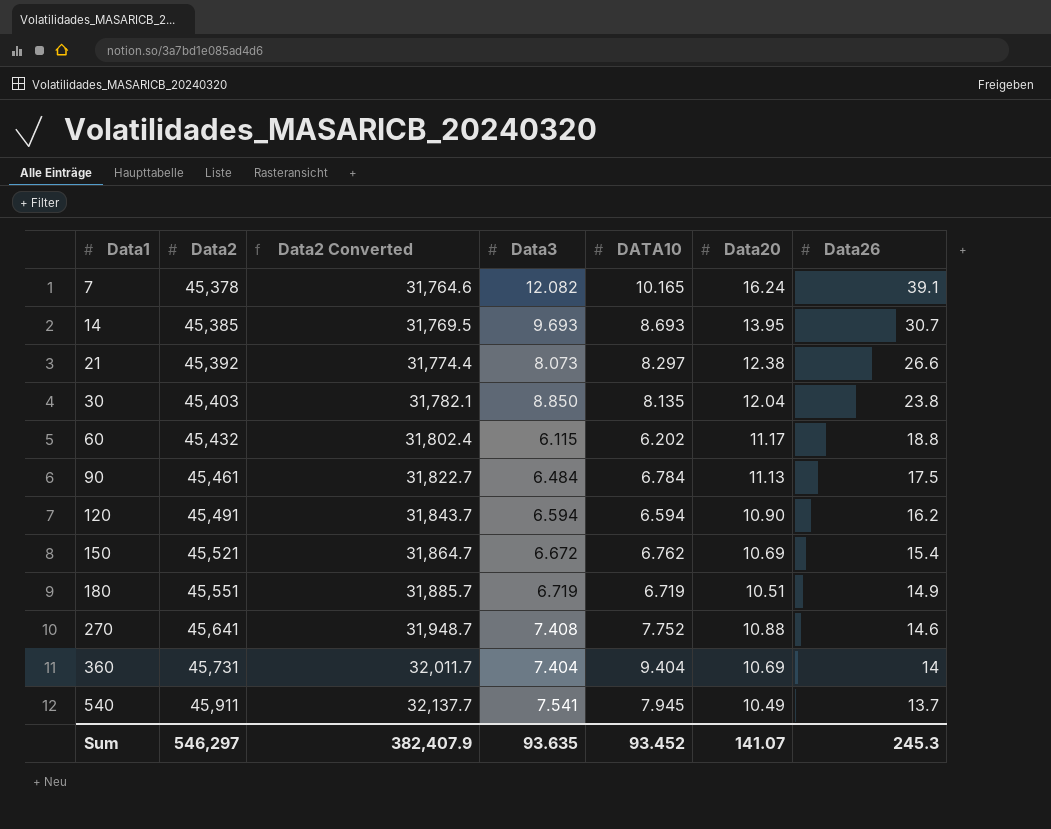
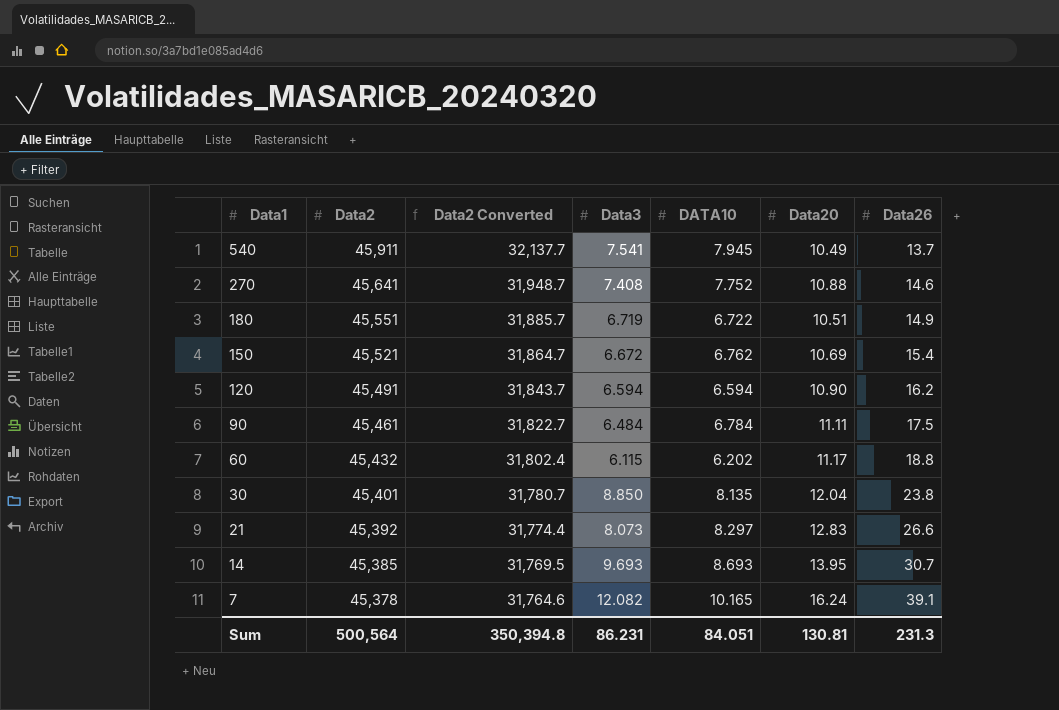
row order: Data1 ascending -> Data1 descending
row 360: 45,731 | 32,011.7 | 7.404 | 9.404 | 10.69 | 14 -> none
180 | DATA10: 6.719 -> 6.722
90 | Data20: 11.13 -> 11.11
30 | Data2: 45,403 -> 45,401
30 | Data2 Converted: 31,782.1 -> 31,780.7
21 | Data20: 12.38 -> 12.83
Sum | Data2: 546,297 -> 500,564
Sum | Data2 Converted: 382,407.9 -> 350,394.8
Sum | Data3: 93.635 -> 86.231
Sum | DATA10: 93.452 -> 84.051
Sum | Data20: 141.07 -> 130.81
Sum | Data26: 245.3 -> 231.3

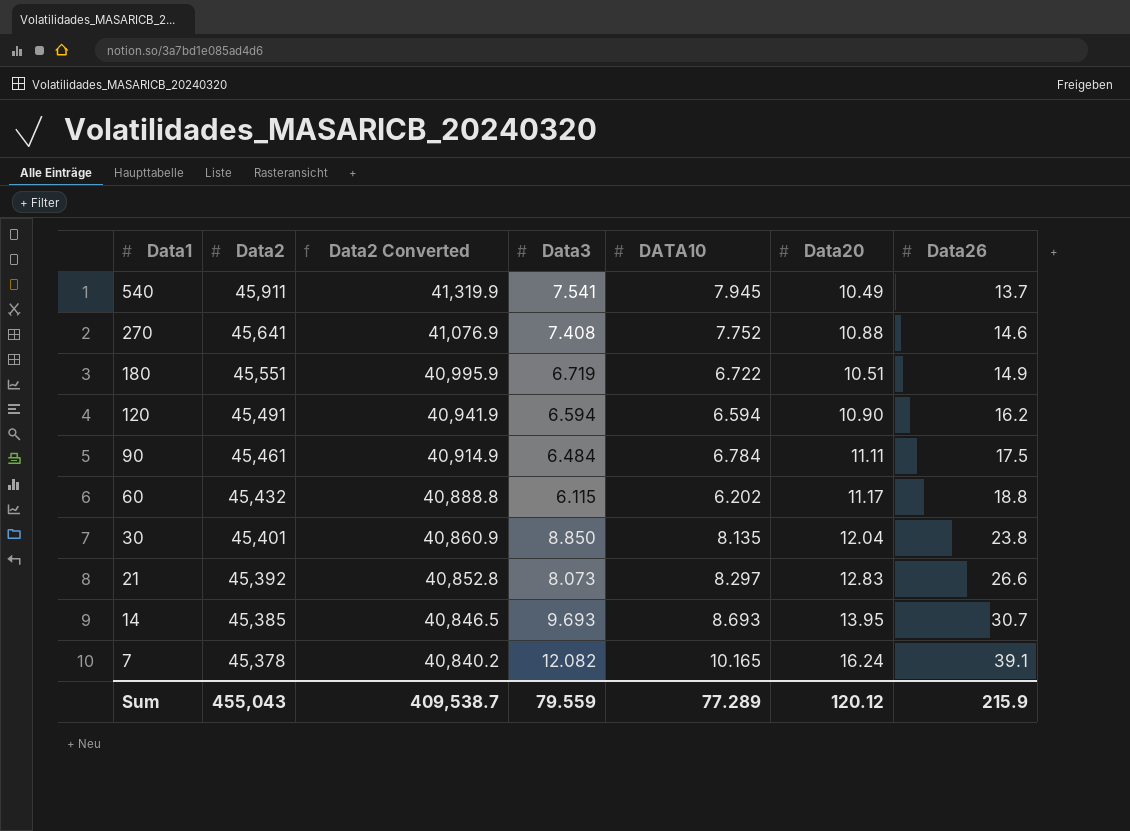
column Data2 Converted | formula: [Data2] * 0.7 -> [Data2] * 0.9
row 150: 45,521 | 31,864.7 | 6.672 | 6.762 | 10.69 | 15.4 -> none
Sum | Data2: 500,564 -> 455,043
Sum | Data2 Converted: 350,394.8 -> 409,538.7
Sum | Data3: 86.231 -> 79.559
Sum | DATA10: 84.051 -> 77.289
Sum | Data20: 130.81 -> 120.12
Sum | Data26: 231.3 -> 215.9

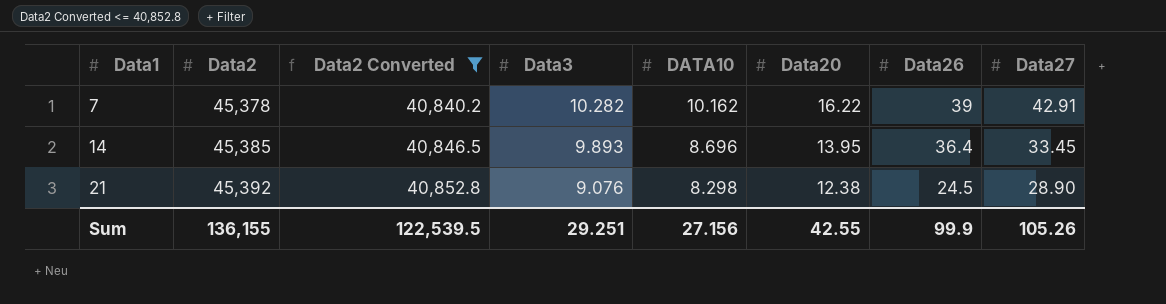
filter: none -> Data2 Converted <= 40,852.8
row order: Data1 descending -> Data1 ascending
column Data27 | position: none -> 8
7 | Data3: 12.082 -> 10.282
7 | DATA10: 10.165 -> 10.162
7 | Data20: 16.24 -> 16.22
7 | Data26: 39.1 -> 39
14 | Data3: 9.693 -> 9.893
14 | DATA10: 8.693 -> 8.696
14 | Data26: 30.7 -> 36.4
21 | Data3: 8.073 -> 9.076
21 | DATA10: 8.297 -> 8.298
21 | Data20: 12.83 -> 12.38
21 | Data26: 26.6 -> 24.5
Sum | Data2: 455,043 -> 136,155
Sum | Data2 Converted: 409,538.7 -> 122,539.5
Sum | Data3: 79.559 -> 29.251
Sum | DATA10: 77.289 -> 27.156
Sum | Data20: 120.12 -> 42.55
Sum | Data26: 215.9 -> 99.9

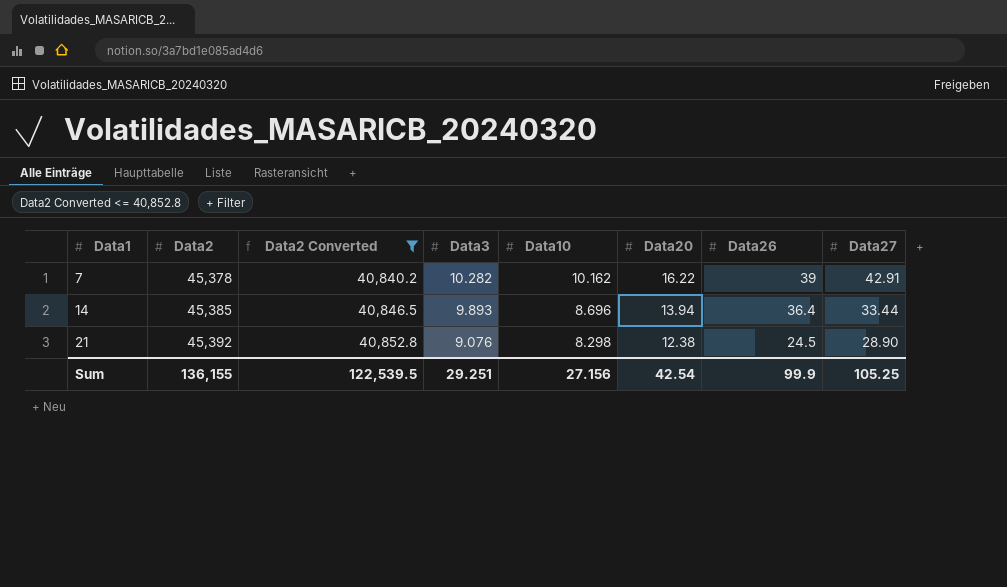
column name: DATA10 -> Data10
14 | Data20: 13.95 -> 13.94
14 | Data27: 33.45 -> 33.44
Sum | Data20: 42.55 -> 42.54
Sum | Data27: 105.26 -> 105.25

